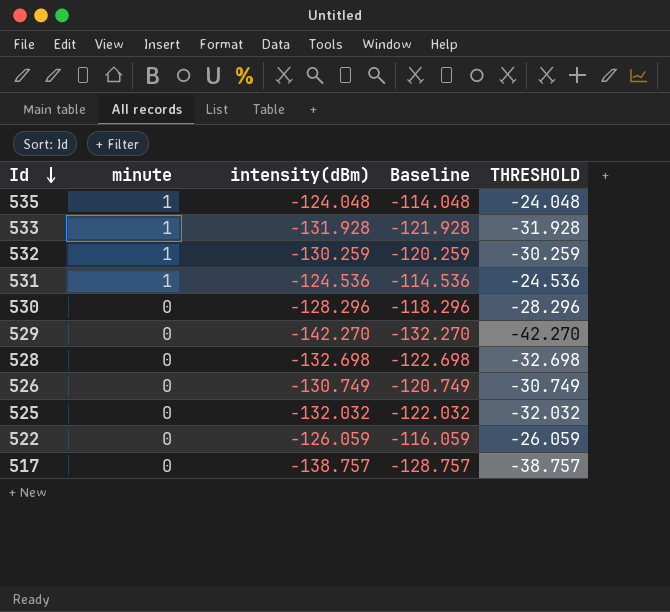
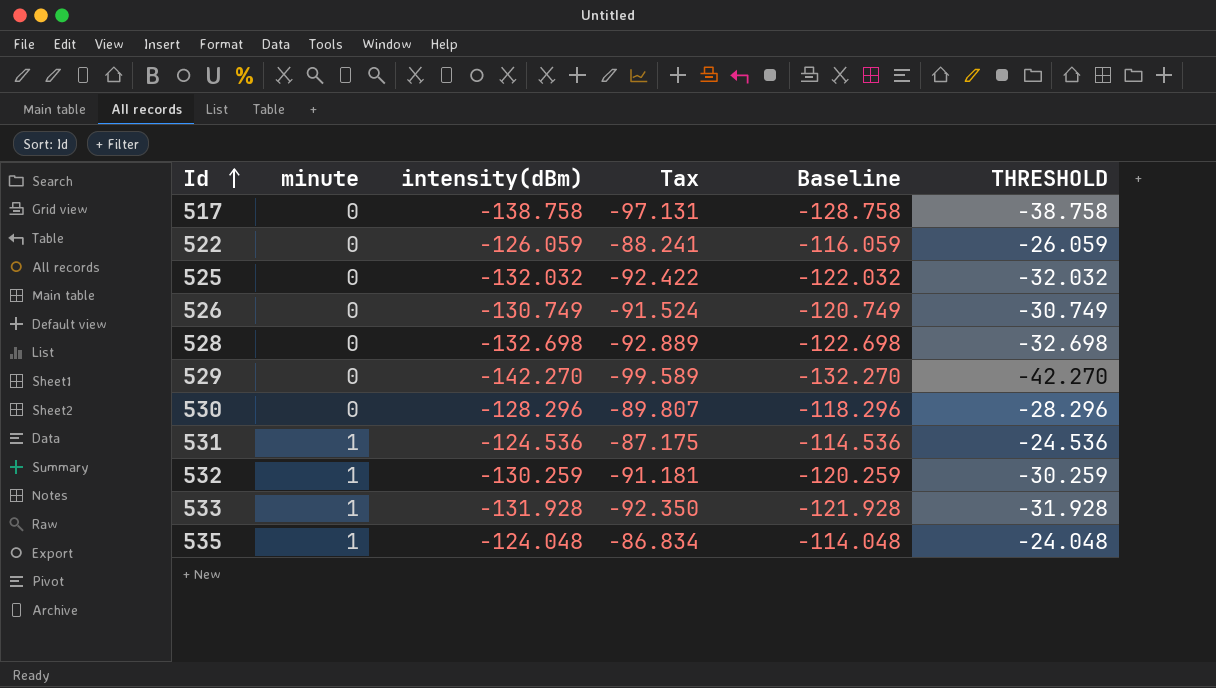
row order: Id descending -> Id ascending
column Tax | formula: none -> [intensity(dBm)] * 0.7
517 | intensity(dBm): -138.757 -> -138.758
517 | Baseline: -128.757 -> -128.758
517 | THRESHOLD: -38.757 -> -38.758

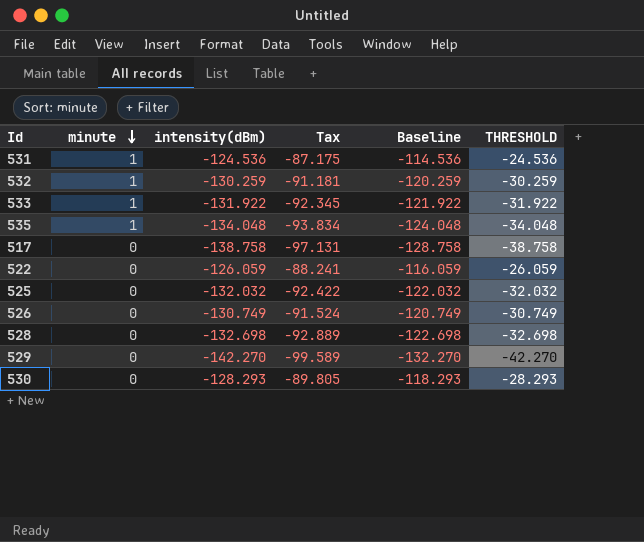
row order: Id ascending -> minute descending
533 | intensity(dBm): -131.928 -> -131.922
533 | Tax: -92.350 -> -92.345
533 | Baseline: -121.928 -> -121.922
533 | THRESHOLD: -31.928 -> -31.922
535 | intensity(dBm): -124.048 -> -134.048
535 | Tax: -86.834 -> -93.834
535 | Baseline: -114.048 -> -124.048
535 | THRESHOLD: -24.048 -> -34.048
530 | intensity(dBm): -128.296 -> -128.293
530 | Tax: -89.807 -> -89.805
530 | Baseline: -118.296 -> -118.293
530 | THRESHOLD: -28.296 -> -28.293

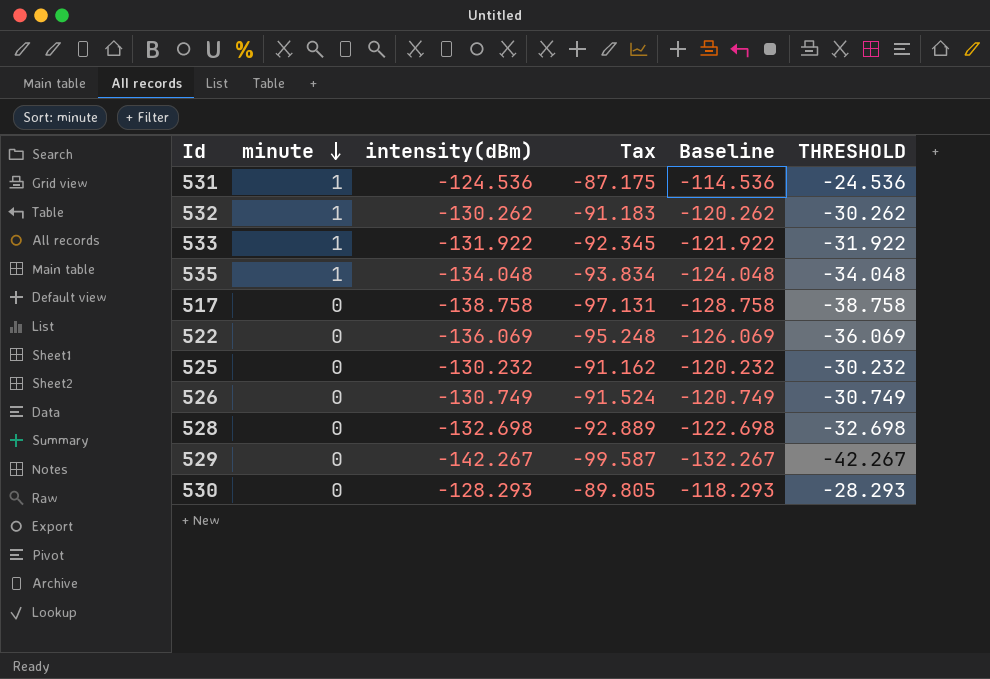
532 | intensity(dBm): -130.259 -> -130.262
532 | Tax: -91.181 -> -91.183
532 | Baseline: -120.259 -> -120.262
532 | THRESHOLD: -30.259 -> -30.262
522 | intensity(dBm): -126.059 -> -136.069
522 | Tax: -88.241 -> -95.248
522 | Baseline: -116.059 -> -126.069
522 | THRESHOLD: -26.059 -> -36.069
525 | intensity(dBm): -132.032 -> -130.232
525 | Tax: -92.422 -> -91.162
525 | Baseline: -122.032 -> -120.232
525 | THRESHOLD: -32.032 -> -30.232
529 | intensity(dBm): -142.270 -> -142.267
529 | Tax: -99.589 -> -99.587
529 | Baseline: -132.270 -> -132.267
529 | THRESHOLD: -42.270 -> -42.267

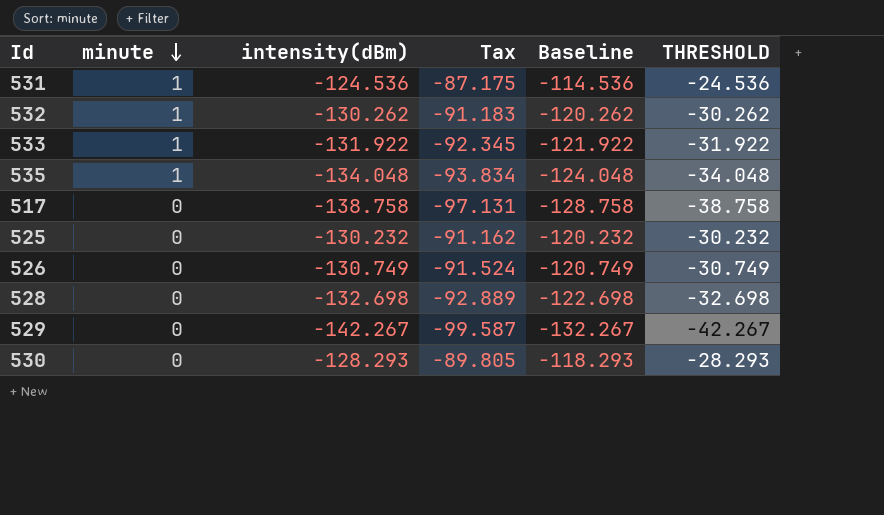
row 522: 0 | -136.069 | -95.248 | -126.069 | -36.069 -> none

